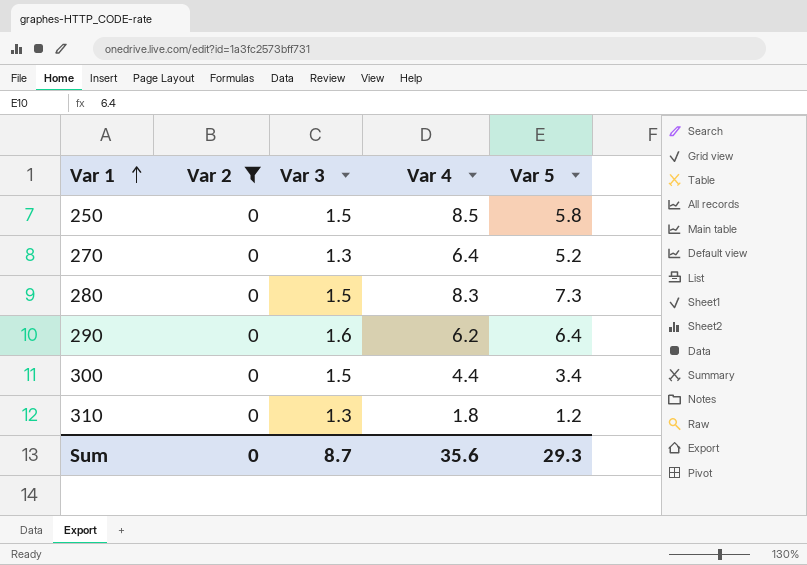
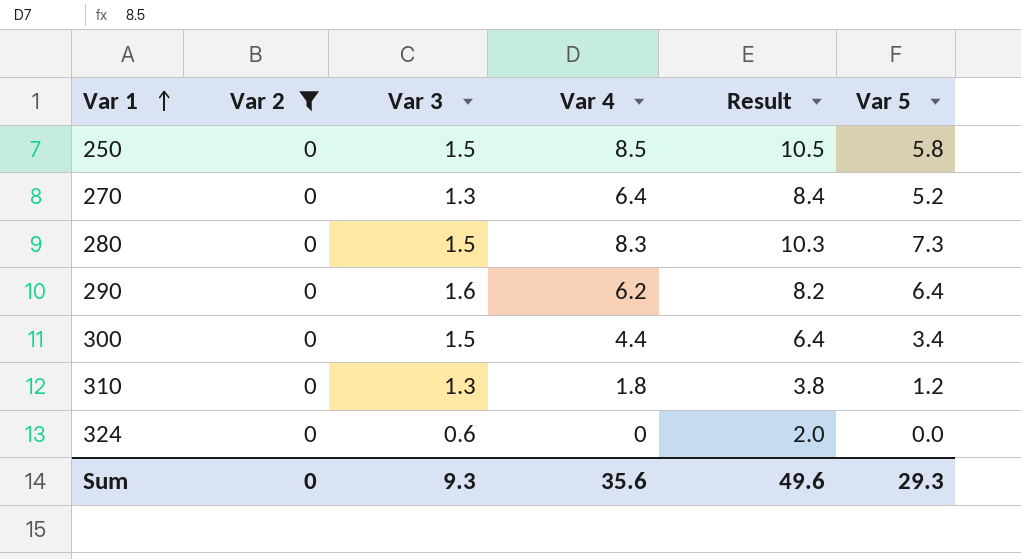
column Result | formula: none -> [Var 4] + 2
row 324: none -> 0 | 0.6 | 0 | 2.0 | 0.0
Sum | Var 3: 8.7 -> 9.3

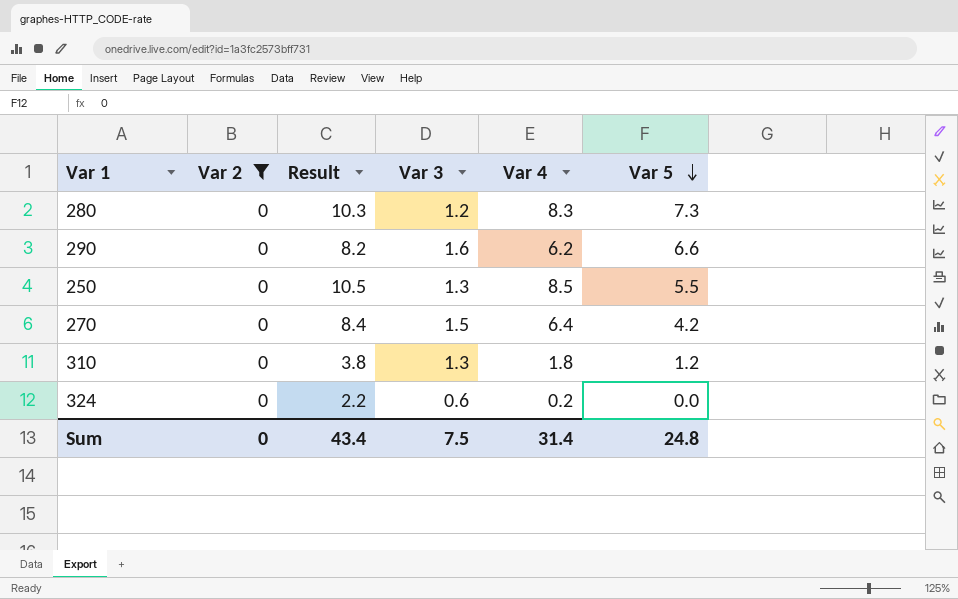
row order: Var 1 ascending -> Var 5 descending
column Result | position: 5 -> 3
row 300: 0 | 1.5 | 4.4 | 6.4 | 3.4 -> none
280 | Var 3: 1.5 -> 1.2
290 | Var 5: 6.4 -> 6.6
250 | Var 3: 1.5 -> 1.3
250 | Var 5: 5.8 -> 5.5
270 | Var 3: 1.3 -> 1.5
270 | Var 5: 5.2 -> 4.2
324 | Result: 2.0 -> 2.2
324 | Var 4: 0 -> 0.2
Sum | Result: 49.6 -> 43.4
Sum | Var 3: 9.3 -> 7.5
Sum | Var 4: 35.6 -> 31.4
Sum | Var 5: 29.3 -> 24.8

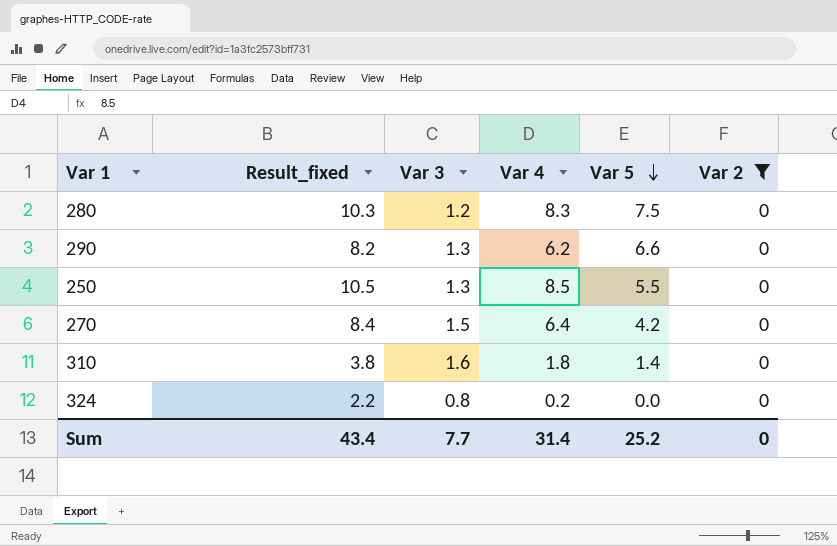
column name: Result -> Result_fixed
column Var 2 | position: 2 -> 6
280 | Var 5: 7.3 -> 7.5
290 | Var 3: 1.6 -> 1.3
310 | Var 3: 1.3 -> 1.6
310 | Var 5: 1.2 -> 1.4
324 | Var 3: 0.6 -> 0.8
Sum | Var 3: 7.5 -> 7.7
Sum | Var 5: 24.8 -> 25.2

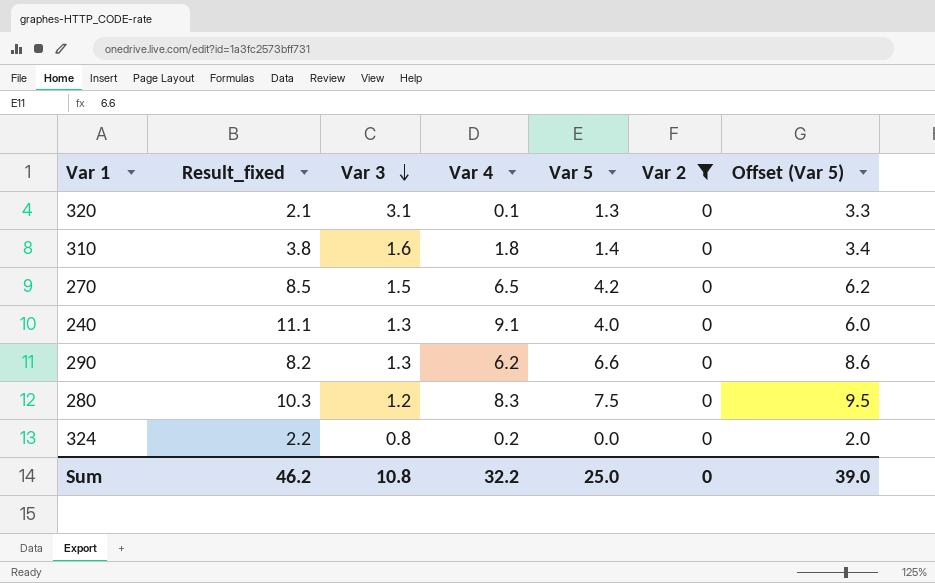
row order: Var 5 descending -> Var 3 descending
column Offset (Var 5) | formula: none -> [Var 5] + 2
row 250: 10.5 | 1.3 | 8.5 | 5.5 | 0 -> none
row 320: none -> 2.1 | 3.1 | 0.1 | 1.3 | 0 | 3.3
270 | Result_fixed: 8.4 -> 8.5
270 | Var 4: 6.4 -> 6.5
row 240: none -> 11.1 | 1.3 | 9.1 | 4.0 | 0 | 6.0
Sum | Result_fixed: 43.4 -> 46.2
Sum | Var 3: 7.7 -> 10.8
Sum | Var 4: 31.4 -> 32.2
Sum | Var 5: 25.2 -> 25.0

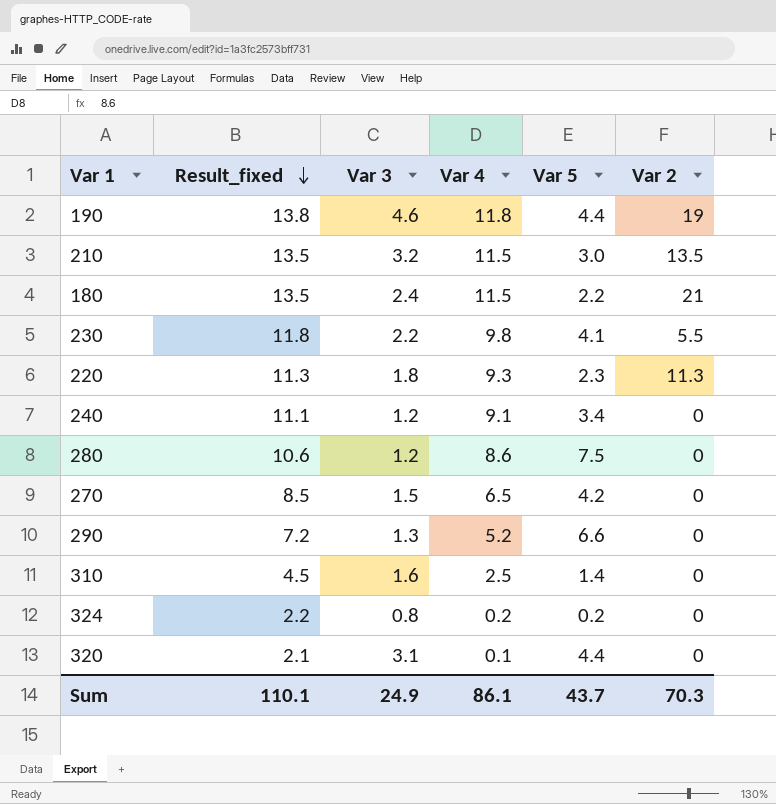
filter: Var 2 = 0 -> none
row order: Var 3 descending -> Result_fixed descending
column Offset (Var 5) | formula: [Var 5] + 2 -> none
240 | Var 3: 1.3 -> 1.2
240 | Var 5: 4.0 -> 3.4
280 | Result_fixed: 10.3 -> 10.6
280 | Var 4: 8.3 -> 8.6
290 | Result_fixed: 8.2 -> 7.2
290 | Var 4: 6.2 -> 5.2
310 | Result_fixed: 3.8 -> 4.5
310 | Var 4: 1.8 -> 2.5
324 | Var 5: 0.0 -> 0.2
320 | Var 5: 1.3 -> 4.4
Sum | Result_fixed: 46.2 -> 110.1
Sum | Var 3: 10.8 -> 24.9
Sum | Var 4: 32.2 -> 86.1
Sum | Var 5: 25.0 -> 43.7
Sum | Var 2: 0 -> 70.3

